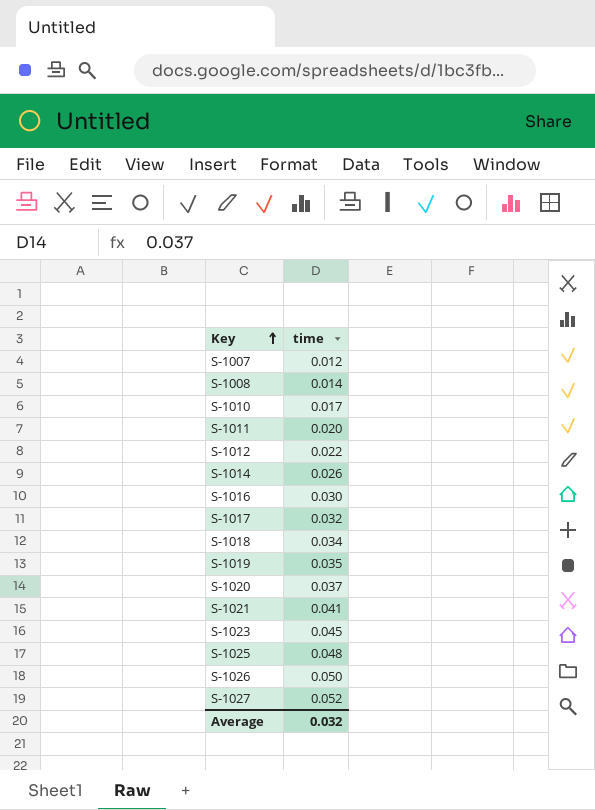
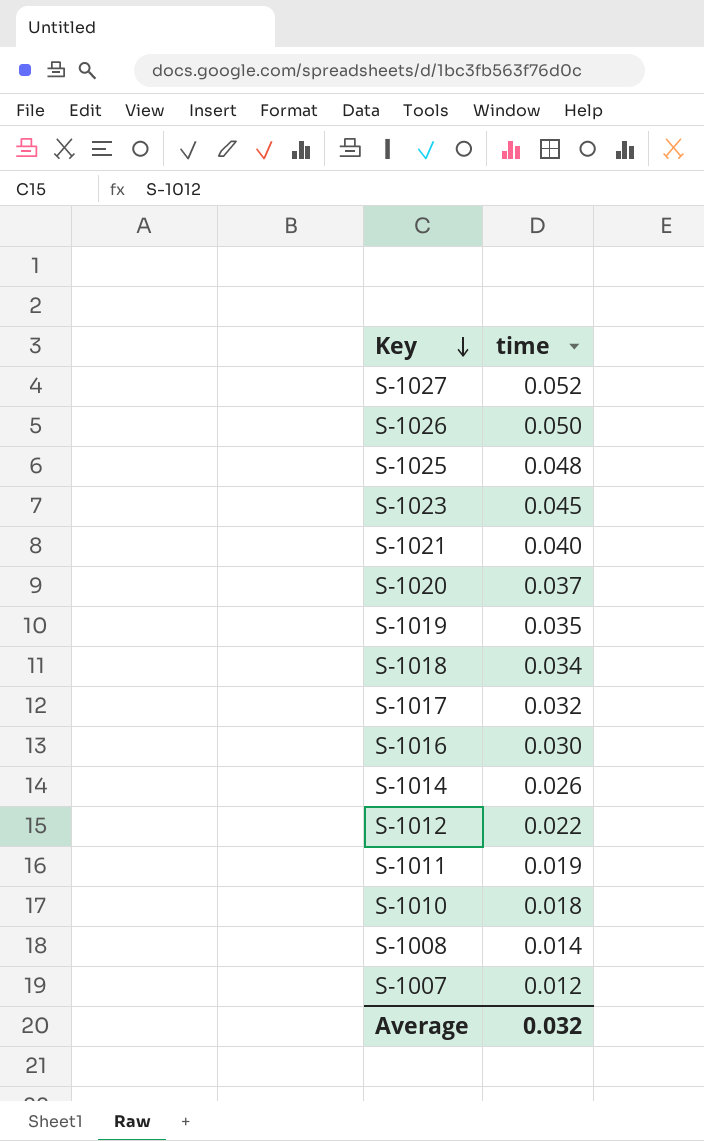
row order: Key ascending -> Key descending
S-1021 | time: 0.041 -> 0.040
S-1011 | time: 0.020 -> 0.019
S-1010 | time: 0.017 -> 0.018

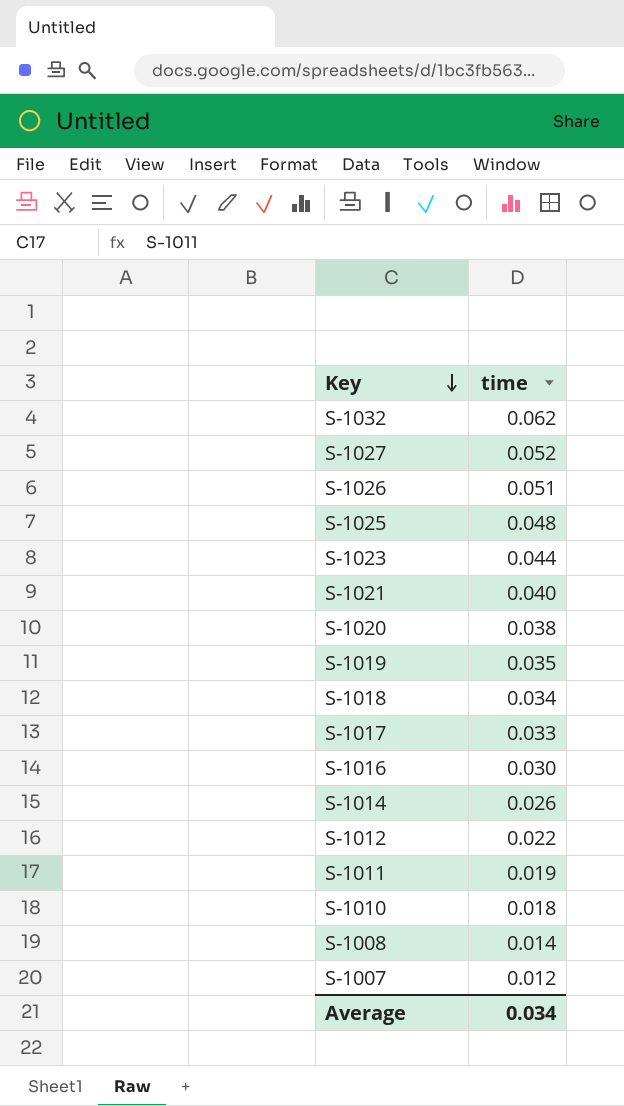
row S-1032: none -> 0.062
S-1026 | time: 0.050 -> 0.051
S-1023 | time: 0.045 -> 0.044
S-1020 | time: 0.037 -> 0.038
S-1017 | time: 0.032 -> 0.033
Average | time: 0.032 -> 0.034

